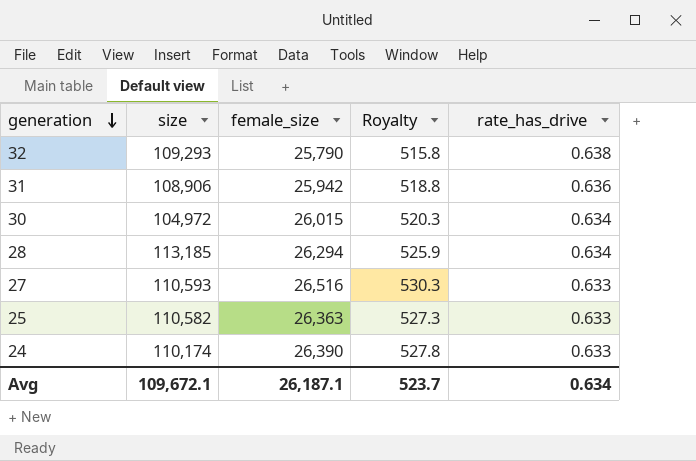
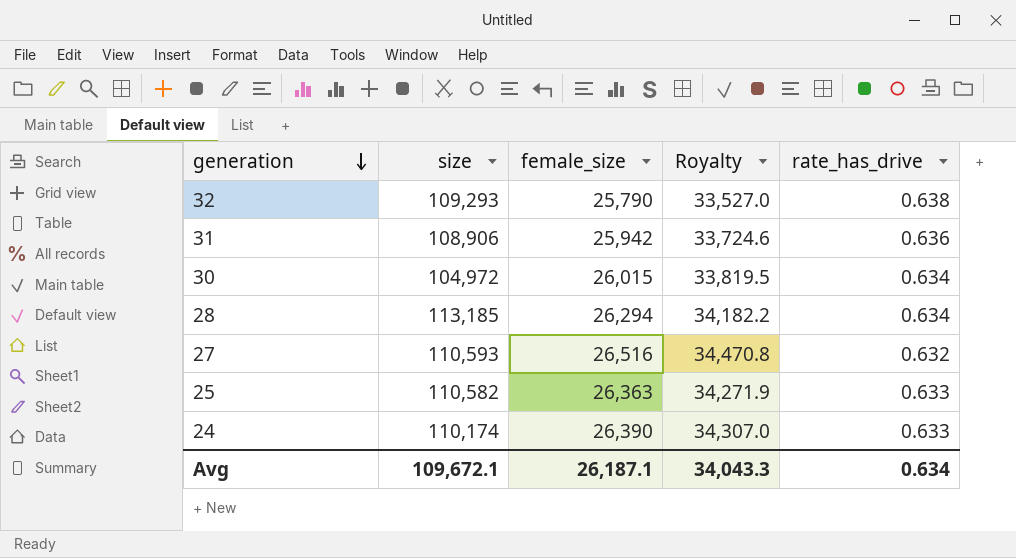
column Royalty | formula: [female_size] * 0.02 -> [female_size] * 1.3
27 | rate_has_drive: 0.633 -> 0.632
Avg | Royalty: 523.7 -> 34,043.3

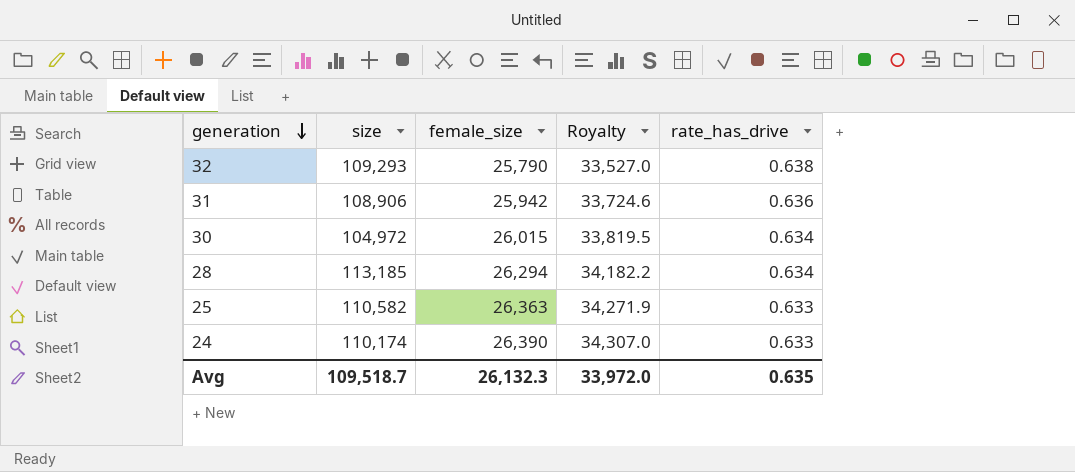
row 27: 110,593 | 26,516 | 34,470.8 | 0.632 -> none
Avg | size: 109,672.1 -> 109,518.7
Avg | female_size: 26,187.1 -> 26,132.3
Avg | Royalty: 34,043.3 -> 33,972.0
Avg | rate_has_drive: 0.634 -> 0.635

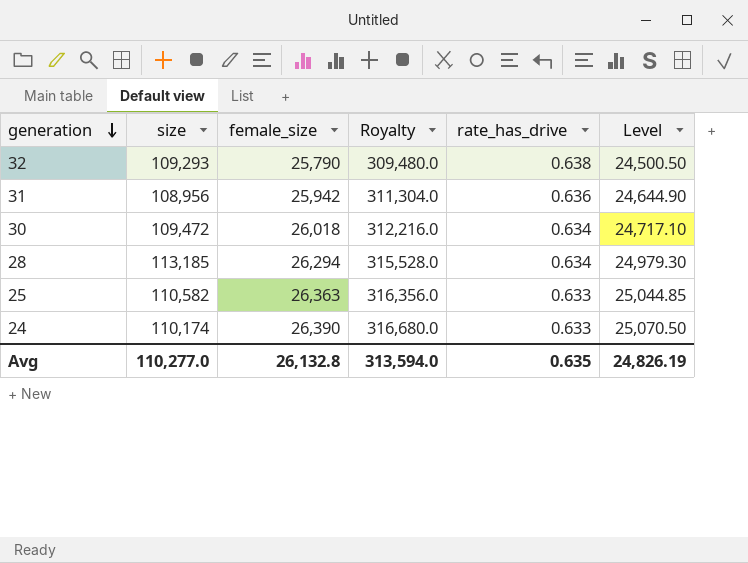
column Royalty | formula: [female_size] * 1.3 -> [female_size] * 12
column Level | formula: none -> [female_size] * 0.95
31 | size: 108,906 -> 108,956
30 | size: 104,972 -> 109,472
30 | female_size: 26,015 -> 26,018
Avg | size: 109,518.7 -> 110,277.0
Avg | female_size: 26,132.3 -> 26,132.8
Avg | Royalty: 33,972.0 -> 313,594.0

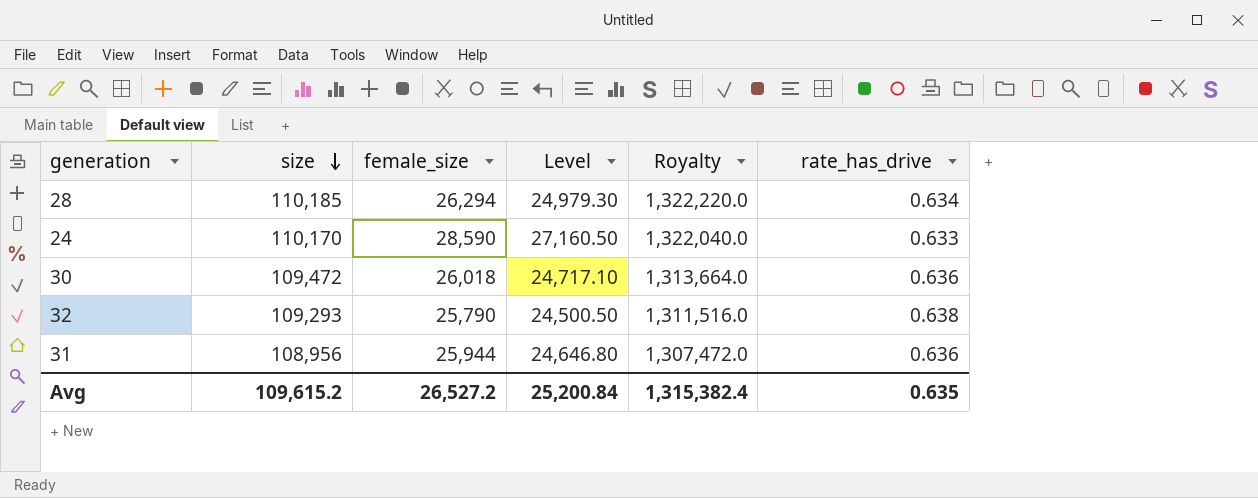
row order: generation descending -> size descending
column Level | position: 6 -> 4
column Royalty | formula: [female_size] * 12 -> [size] * 12
row 25: 110,582 | 26,363 | 316,356.0 | 0.633 | 25,044.85 -> none
28 | size: 113,185 -> 110,185
24 | size: 110,174 -> 110,170
24 | female_size: 26,390 -> 28,590
24 | Level: 25,070.50 -> 27,160.50
30 | rate_has_drive: 0.634 -> 0.636
31 | female_size: 25,942 -> 25,944
31 | Level: 24,644.90 -> 24,646.80
Avg | size: 110,277.0 -> 109,615.2
Avg | female_size: 26,132.8 -> 26,527.2
Avg | Level: 24,826.19 -> 25,200.84
Avg | Royalty: 313,594.0 -> 1,315,382.4

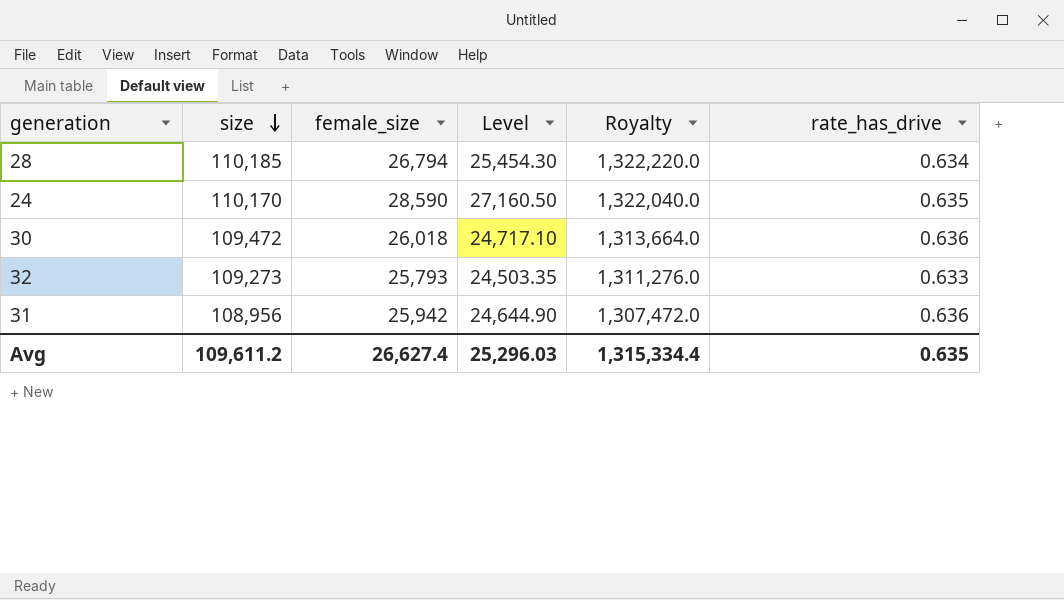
28 | female_size: 26,294 -> 26,794
28 | Level: 24,979.30 -> 25,454.30
24 | rate_has_drive: 0.633 -> 0.635
32 | size: 109,293 -> 109,273
32 | female_size: 25,790 -> 25,793
32 | Level: 24,500.50 -> 24,503.35
32 | Royalty: 1,311,516.0 -> 1,311,276.0
32 | rate_has_drive: 0.638 -> 0.633
31 | female_size: 25,944 -> 25,942
31 | Level: 24,646.80 -> 24,644.90
Avg | size: 109,615.2 -> 109,611.2
Avg | female_size: 26,527.2 -> 26,627.4
Avg | Level: 25,200.84 -> 25,296.03
Avg | Royalty: 1,315,382.4 -> 1,315,334.4

